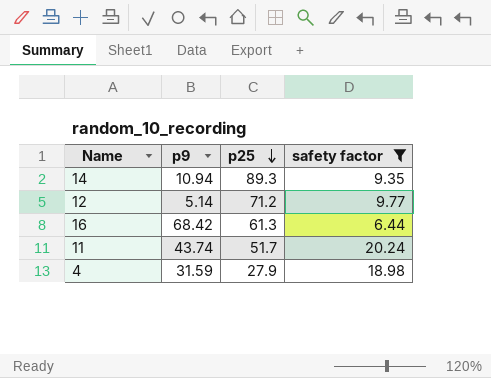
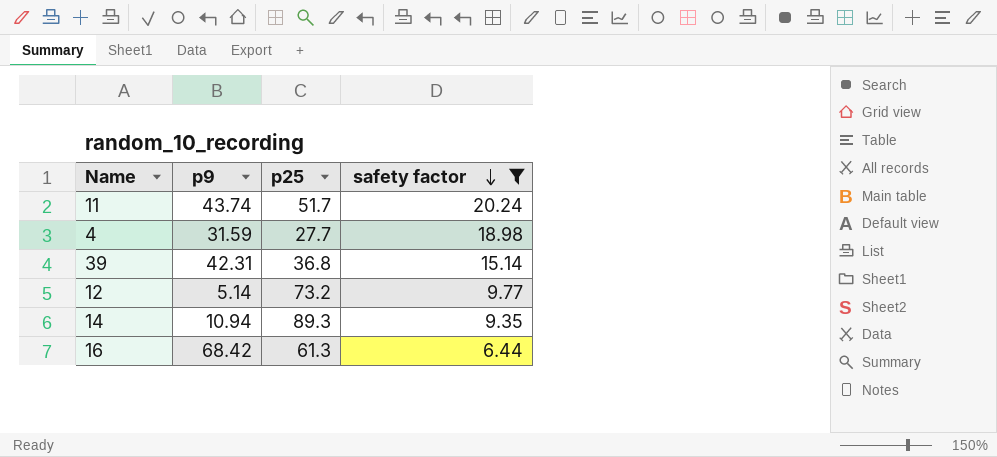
row order: p25 descending -> safety factor descending
4 | p25: 27.9 -> 27.7
row 39: none -> 42.31 | 36.8 | 15.14
12 | p25: 71.2 -> 73.2

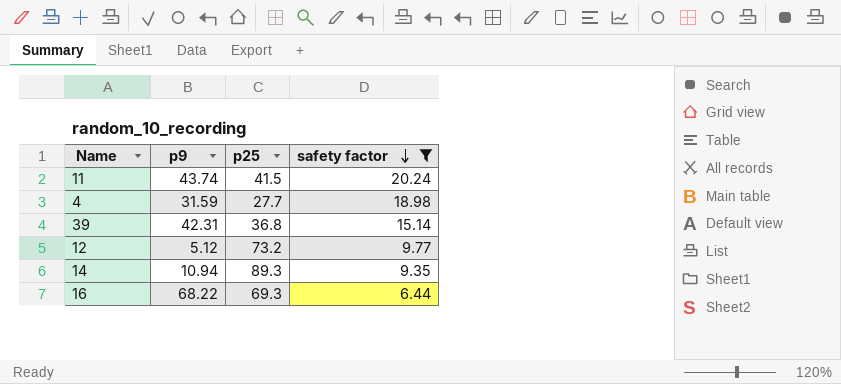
11 | p25: 51.7 -> 41.5
12 | p9: 5.14 -> 5.12
16 | p9: 68.42 -> 68.22
16 | p25: 61.3 -> 69.3

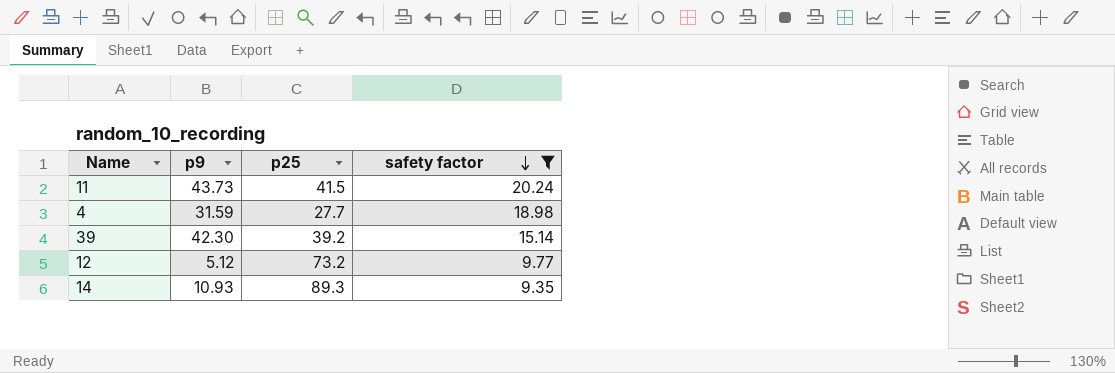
row 16: 68.22 | 69.3 | 6.44 -> none
11 | p9: 43.74 -> 43.73
39 | p9: 42.31 -> 42.30
39 | p25: 36.8 -> 39.2
14 | p9: 10.94 -> 10.93

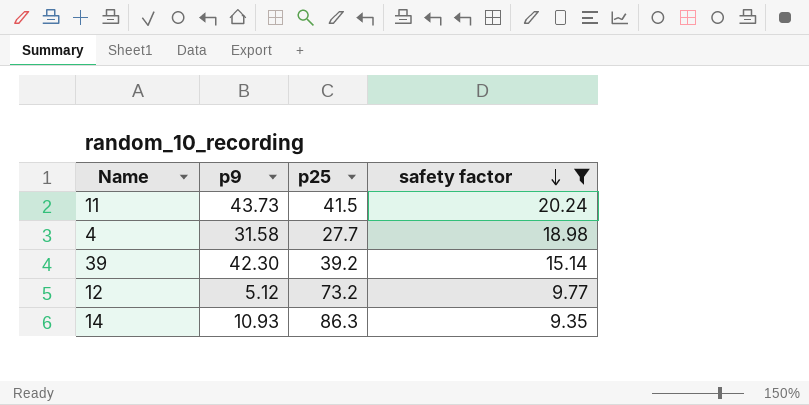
4 | p9: 31.59 -> 31.58
14 | p25: 89.3 -> 86.3

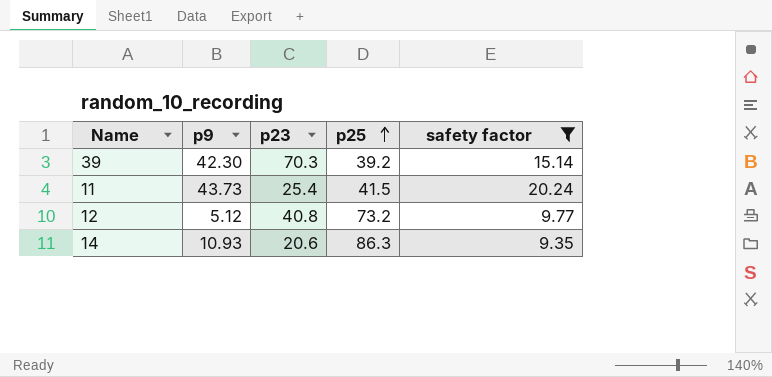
row order: safety factor descending -> p25 ascending
column p23 | position: none -> 3
row 4: 31.58 | 27.7 | 18.98 -> none

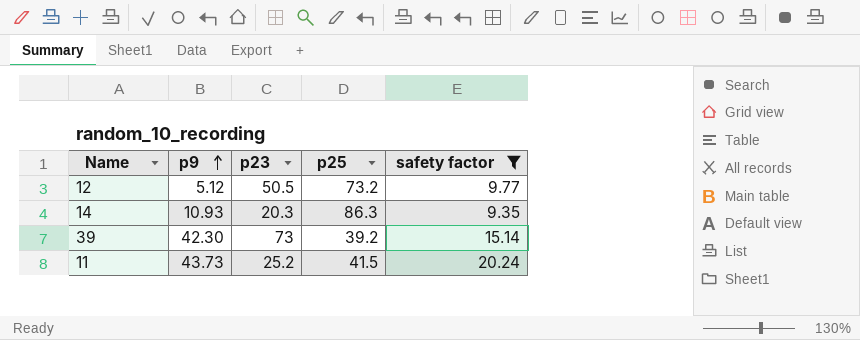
row order: p25 ascending -> p9 ascending
12 | p23: 40.8 -> 50.5
14 | p23: 20.6 -> 20.3
39 | p23: 70.3 -> 73
11 | p23: 25.4 -> 25.2

